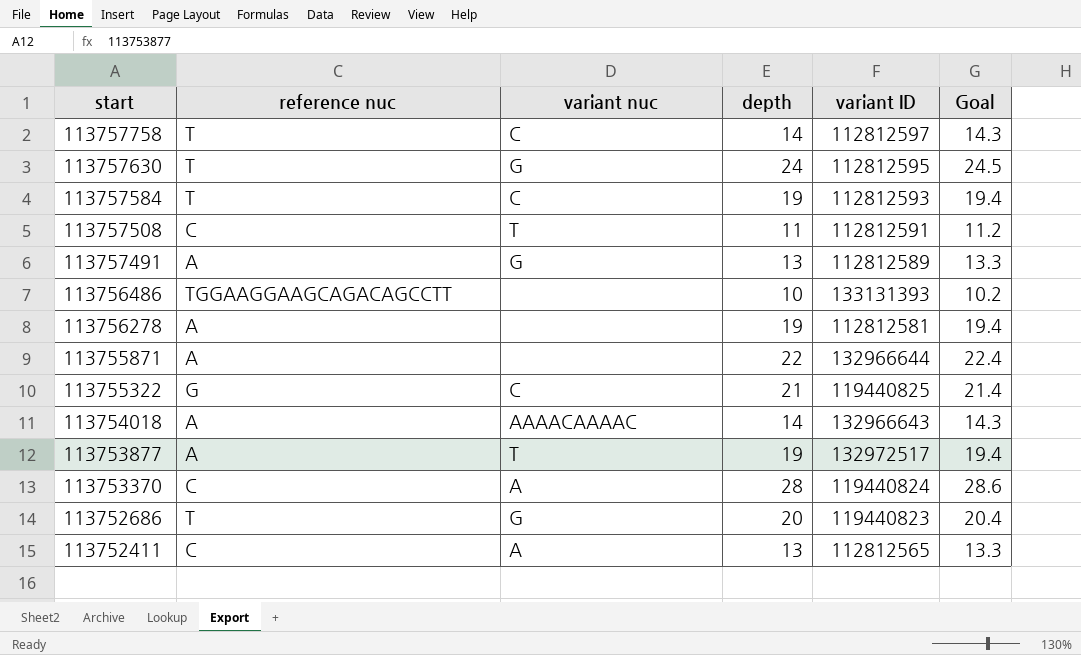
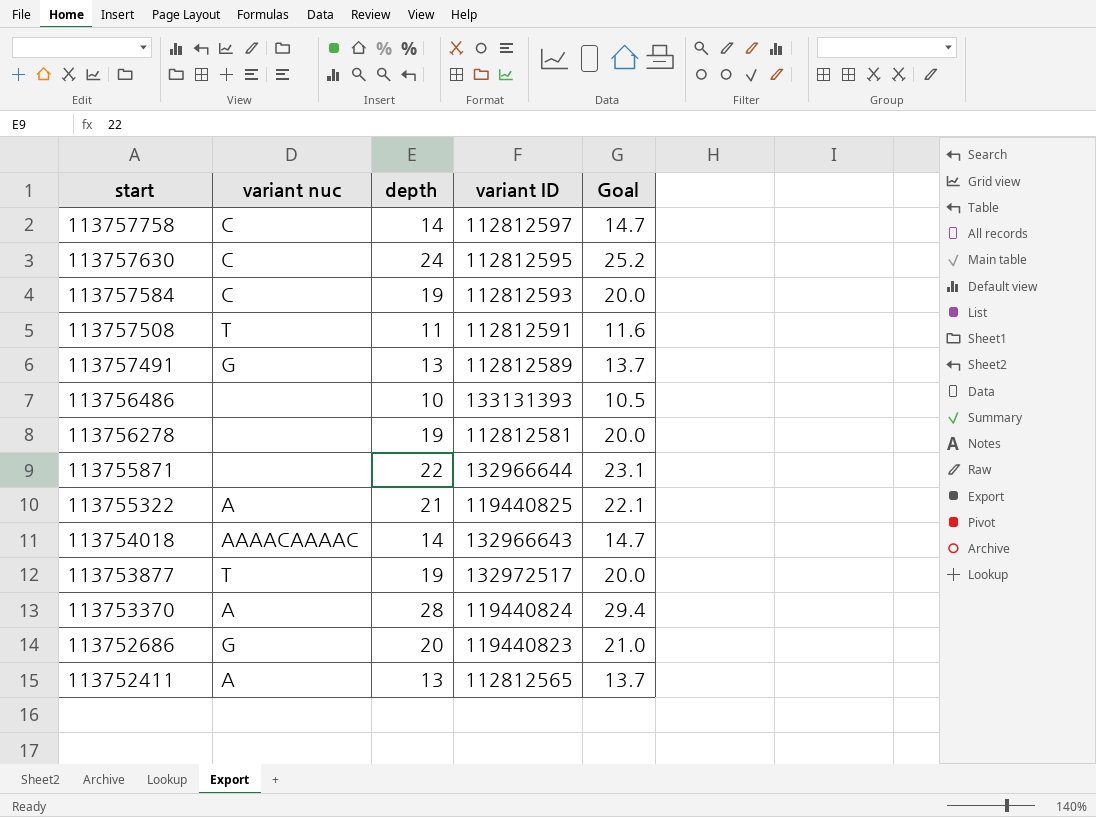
column reference nuc | position: 2 -> none
column Goal | formula: [depth] * 1.02 -> [depth] * 1.05
113757630 | variant nuc: G -> C
113755322 | variant nuc: C -> A

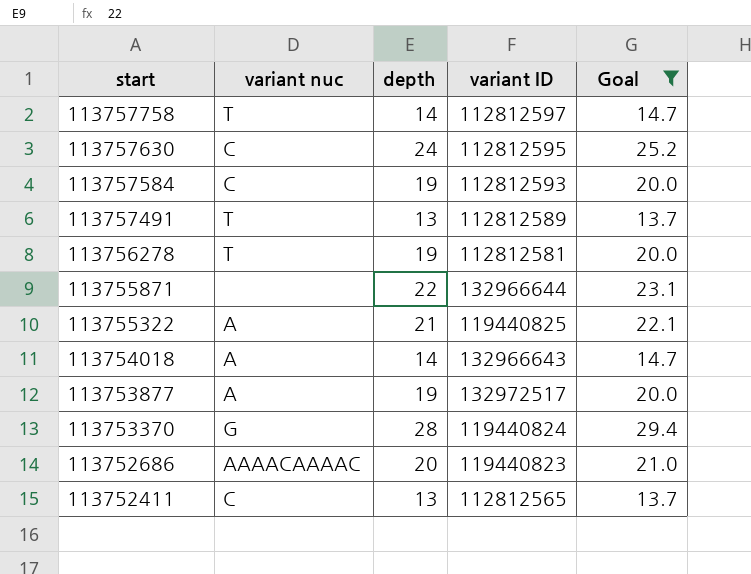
filter: none -> Goal >= 13.7
113757758 | variant nuc: C -> T
113757491 | variant nuc: G -> T
113756278 | variant nuc: none -> T
113754018 | variant nuc: AAAACAAAAC -> A
113753877 | variant nuc: T -> A
113753370 | variant nuc: A -> G
113752686 | variant nuc: G -> AAAACAAAAC
113752411 | variant nuc: A -> C

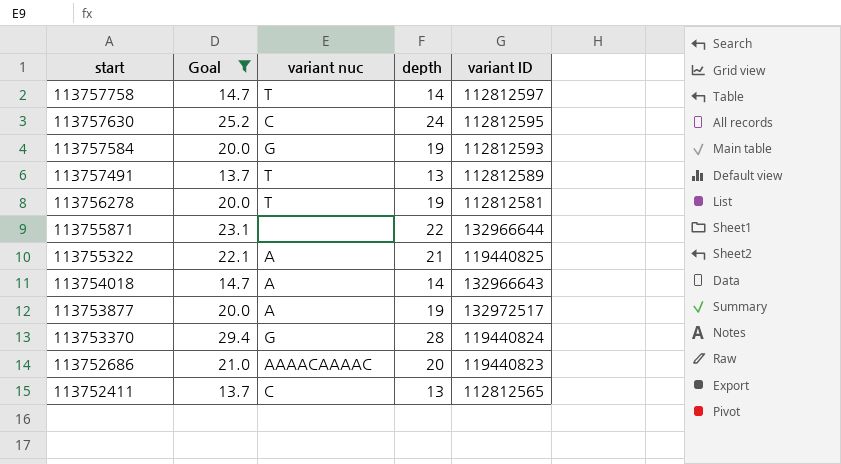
column Goal | position: 5 -> 2
113757584 | variant nuc: C -> G

